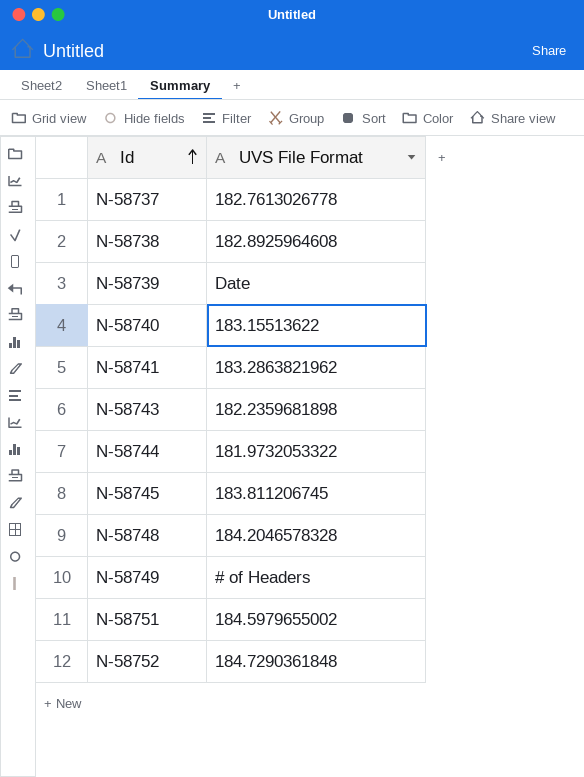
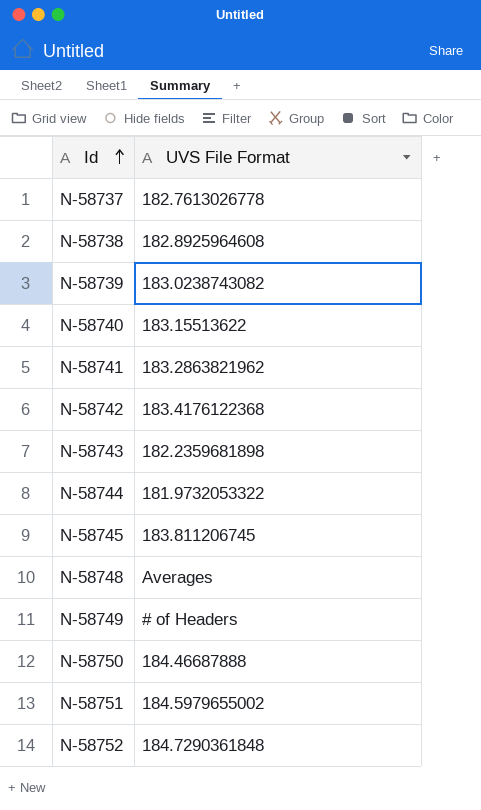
N-58739 | UVS File Format: Date -> 183.0238743082
row N-58742: none -> 183.4176122368
N-58748 | UVS File Format: 184.2046578328 -> Averages
row N-58750: none -> 184.46687888

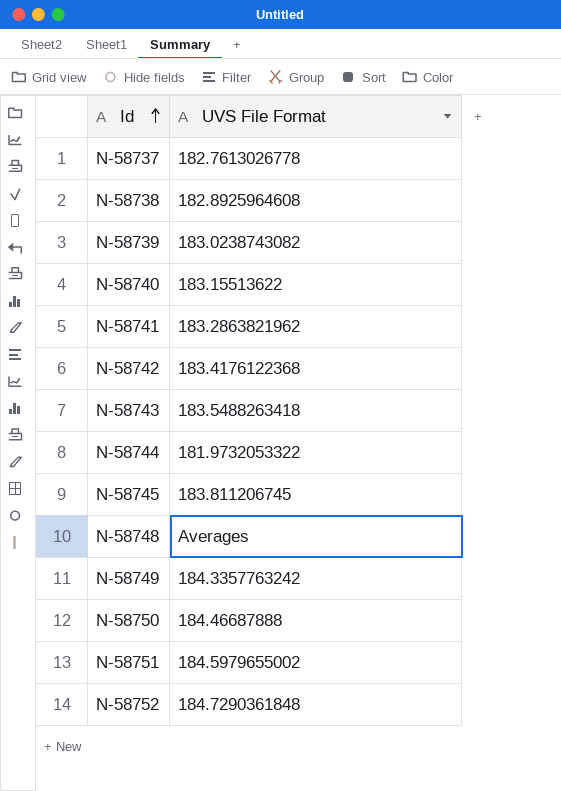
N-58743 | UVS File Format: 182.2359681898 -> 183.5488263418
N-58749 | UVS File Format: # of Headers -> 184.3357763242

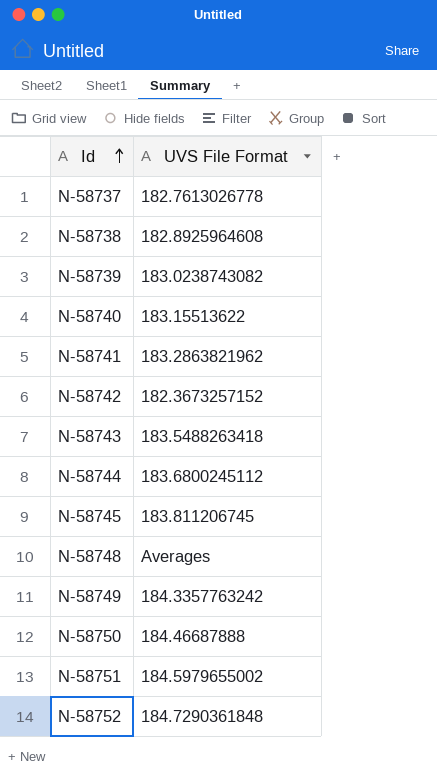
N-58742 | UVS File Format: 183.4176122368 -> 182.3673257152
N-58744 | UVS File Format: 181.9732053322 -> 183.6800245112

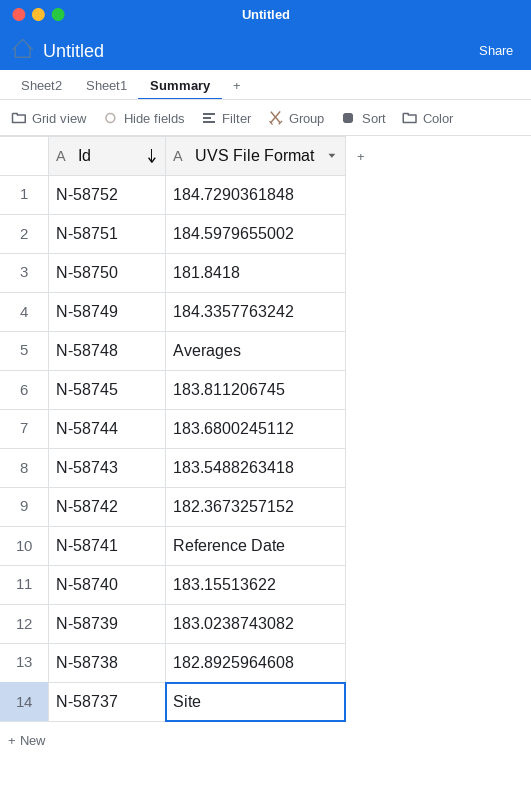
row order: Id ascending -> Id descending
N-58750 | UVS File Format: 184.46687888 -> 181.8418
N-58741 | UVS File Format: 183.2863821962 -> Reference Date
N-58737 | UVS File Format: 182.7613026778 -> Site

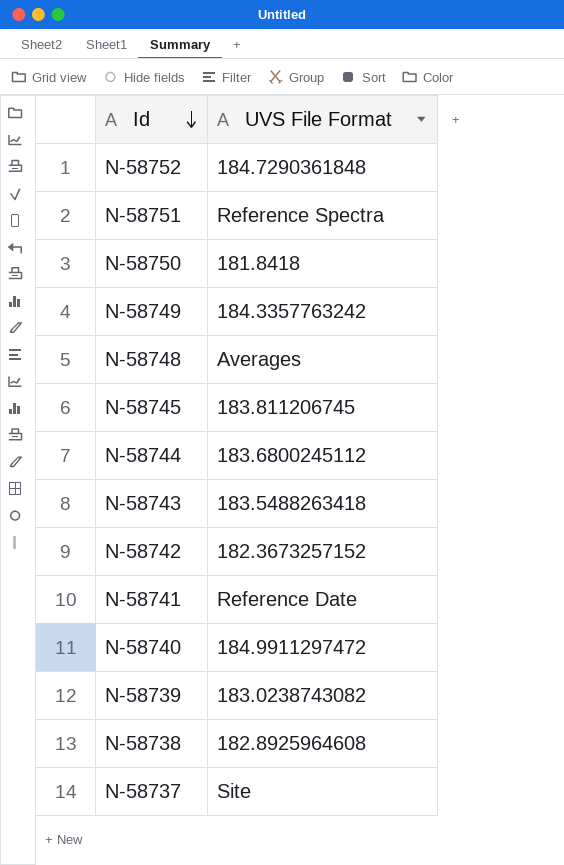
N-58751 | UVS File Format: 184.5979655002 -> Reference Spectra
N-58740 | UVS File Format: 183.15513622 -> 184.9911297472

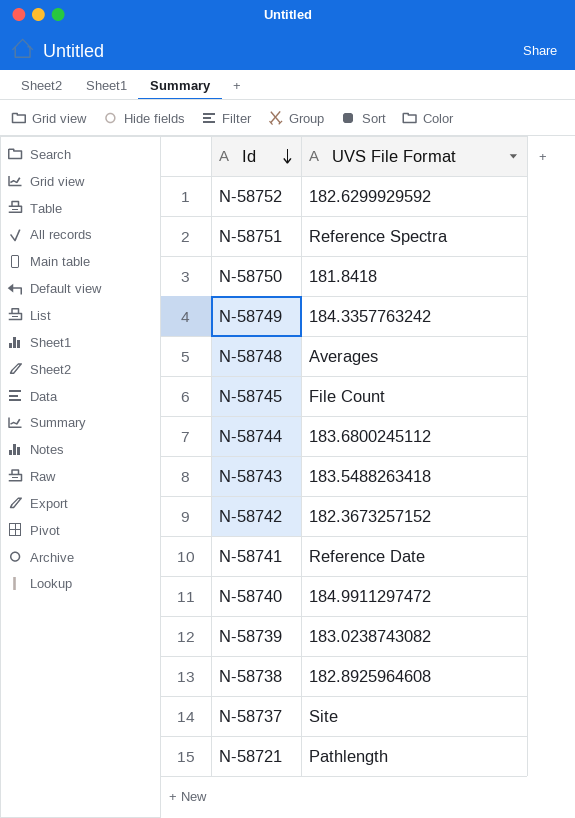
N-58752 | UVS File Format: 184.7290361848 -> 182.6299929592
N-58745 | UVS File Format: 183.811206745 -> File Count
row N-58721: none -> Pathlength

